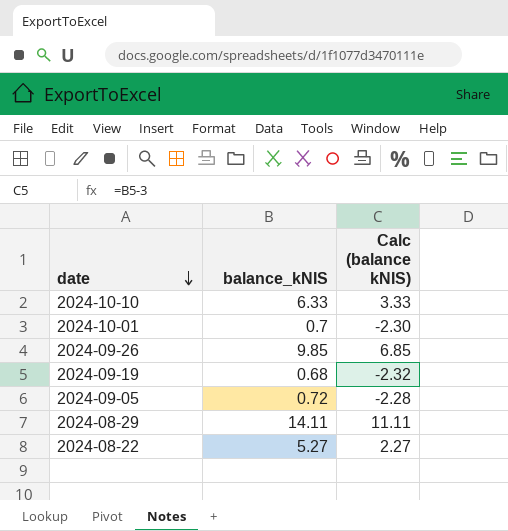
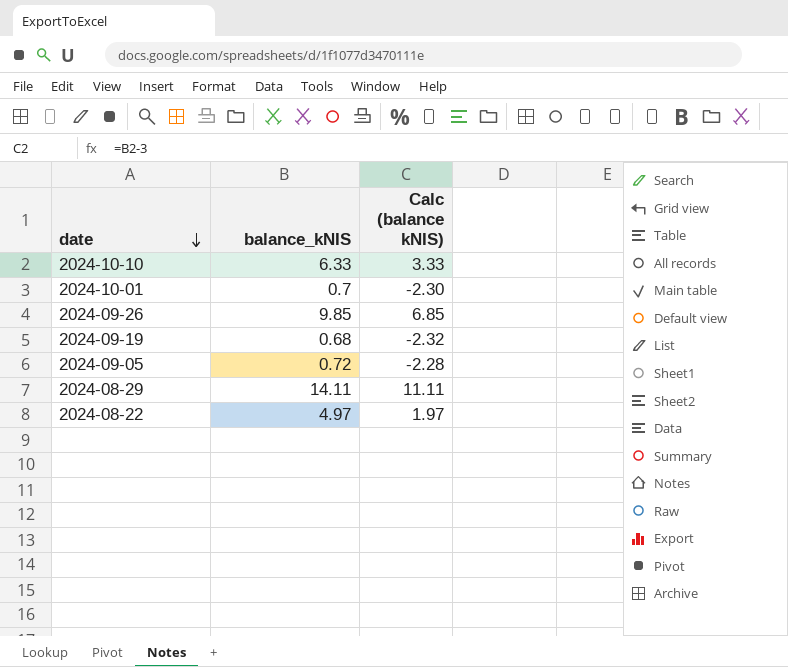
2024-08-22 | balance_kNIS: 5.27 -> 4.97
2024-08-22 | Calc (balance kNIS): 2.27 -> 1.97

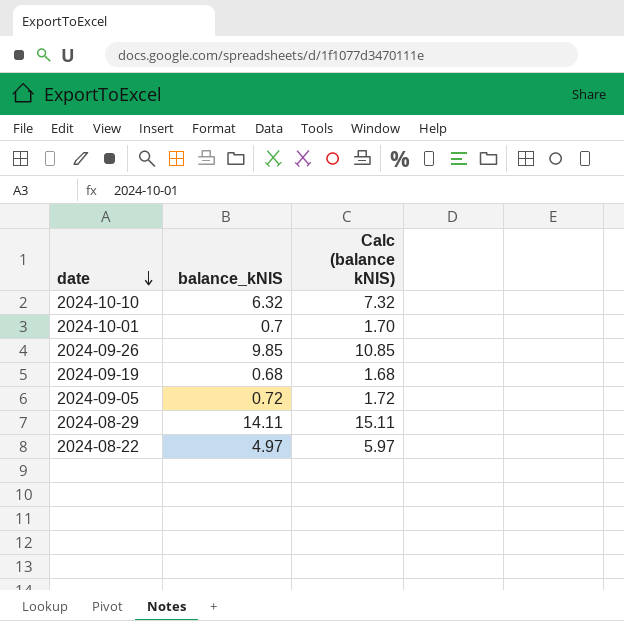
column Calc (balance kNIS) | formula: [balance_kNIS] - 3 -> [balance_kNIS] + 1
2024-10-10 | balance_kNIS: 6.33 -> 6.32

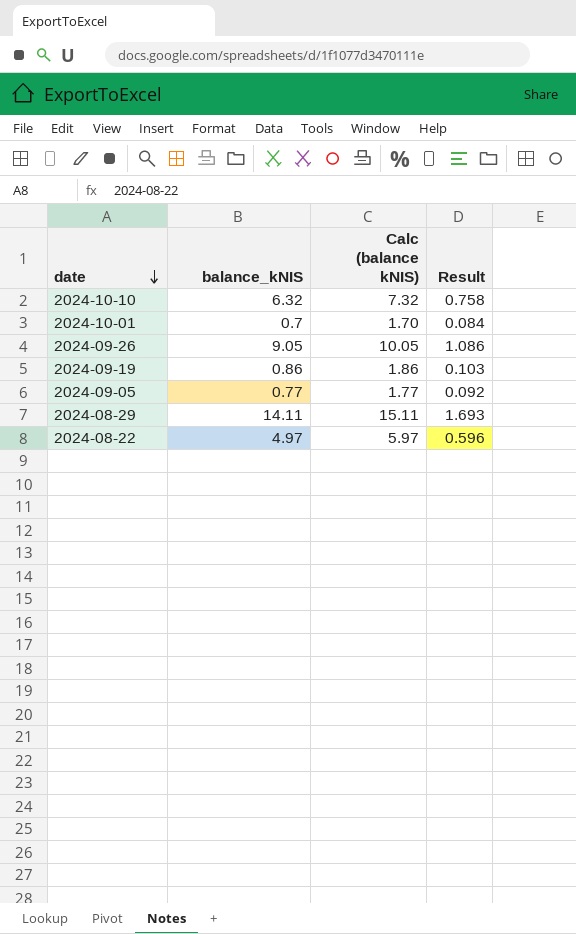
column Result | formula: none -> [balance_kNIS] * 0.12
2024-09-26 | balance_kNIS: 9.85 -> 9.05
2024-09-26 | Calc (balance kNIS): 10.85 -> 10.05
2024-09-19 | balance_kNIS: 0.68 -> 0.86
2024-09-19 | Calc (balance kNIS): 1.68 -> 1.86
2024-09-05 | balance_kNIS: 0.72 -> 0.77
2024-09-05 | Calc (balance kNIS): 1.72 -> 1.77

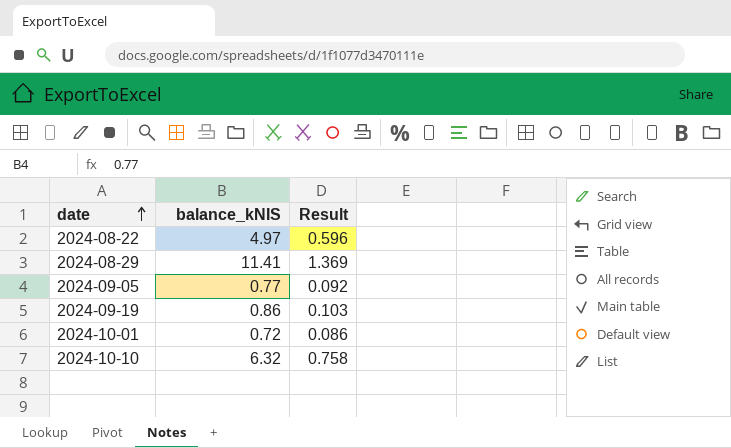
row order: date descending -> date ascending
column Calc (balance kNIS) | formula: [balance_kNIS] + 1 -> none
row 2024-09-26: 9.05 | 10.05 | 1.086 -> none
2024-08-29 | balance_kNIS: 14.11 -> 11.41
2024-08-29 | Result: 1.693 -> 1.369
2024-10-01 | balance_kNIS: 0.7 -> 0.72
2024-10-01 | Result: 0.084 -> 0.086

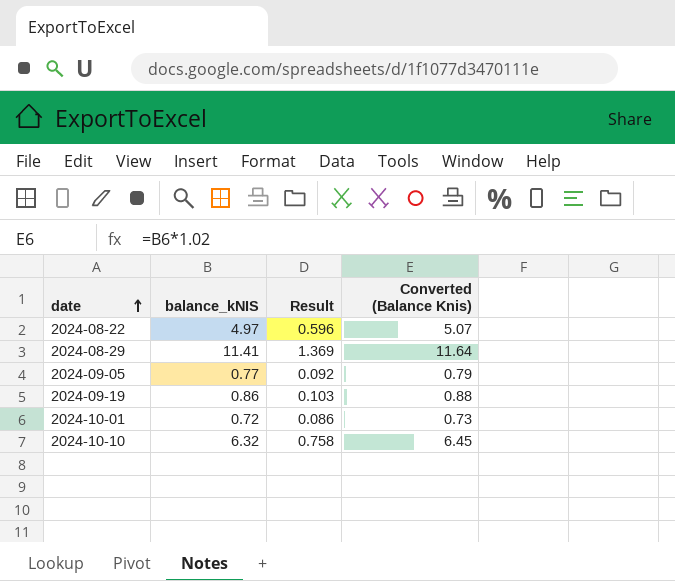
column Converted (Balance Knis) | formula: none -> [balance_kNIS] * 1.02

